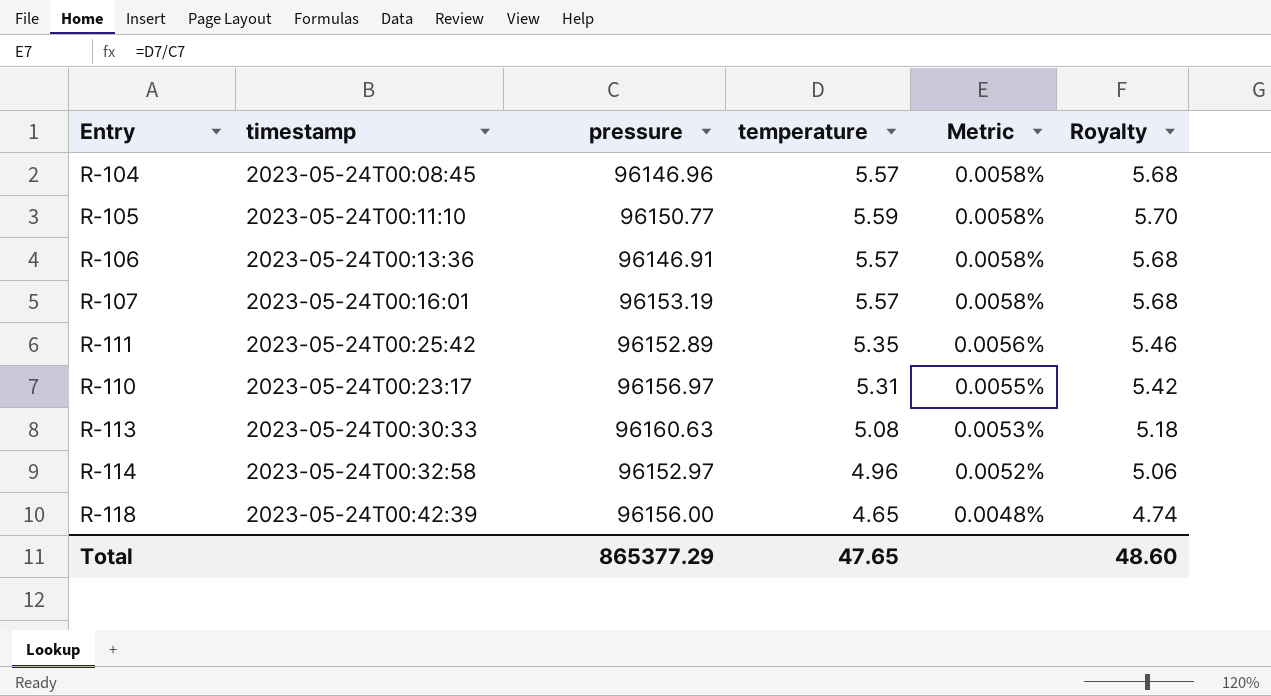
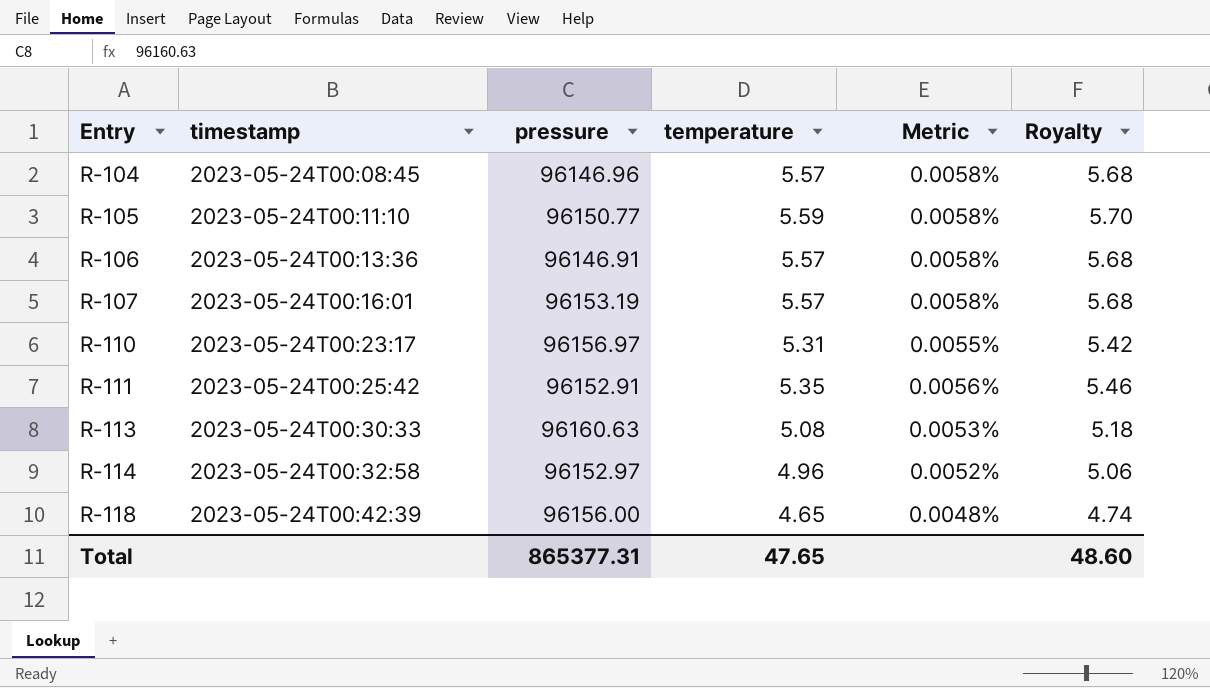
row order: Metric descending -> Entry ascending
R-111 | pressure: 96152.89 -> 96152.91
Total | pressure: 865377.29 -> 865377.31

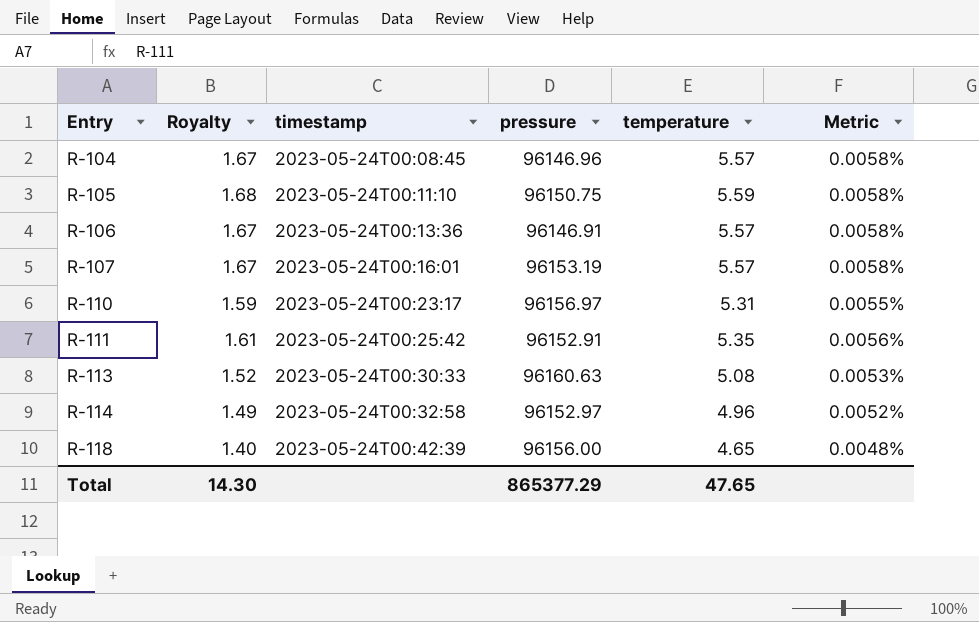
column Royalty | formula: [temperature] * 1.02 -> [temperature] * 0.3
column Royalty | position: 6 -> 2
R-105 | pressure: 96150.77 -> 96150.75
Total | Royalty: 48.60 -> 14.30
Total | pressure: 865377.31 -> 865377.29

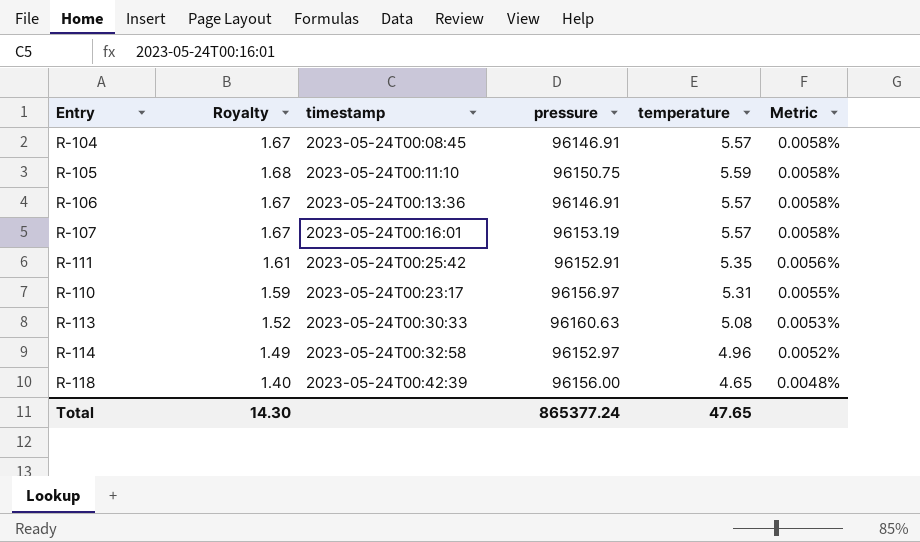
row order: Entry ascending -> Metric descending
R-104 | pressure: 96146.96 -> 96146.91
Total | pressure: 865377.29 -> 865377.24

